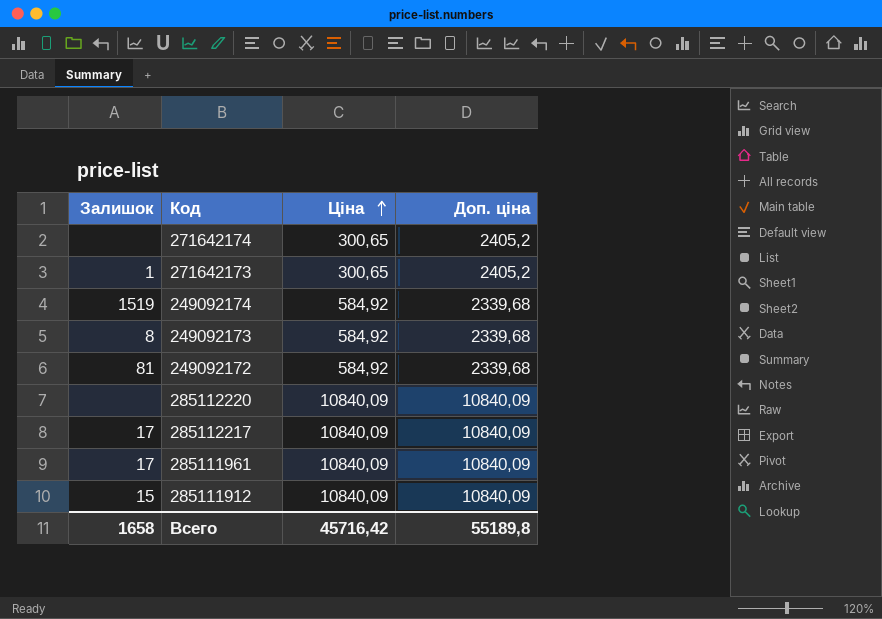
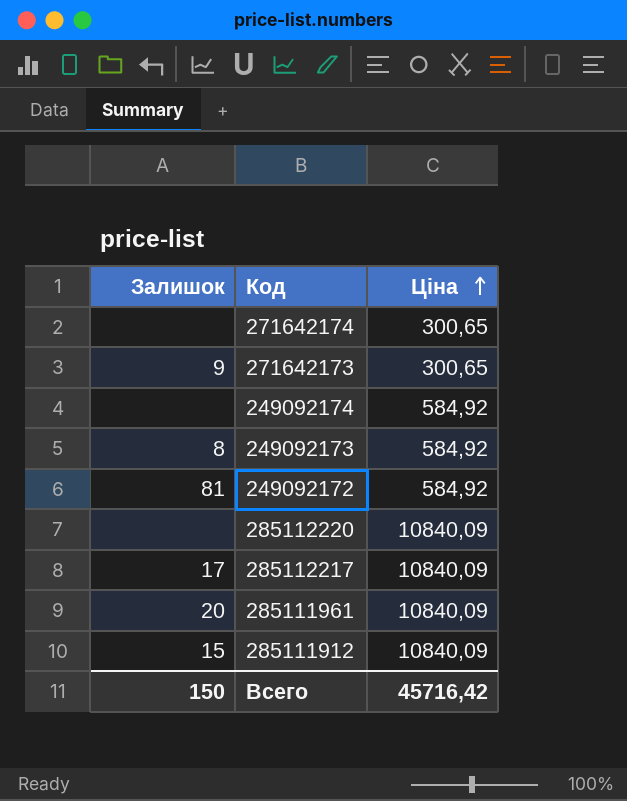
column Доп. ціна | position: 4 -> none
271642173 | Залишок: 1 -> 9
249092174 | Залишок: 1519 -> none
285111961 | Залишок: 17 -> 20
Всего | Залишок: 1658 -> 150

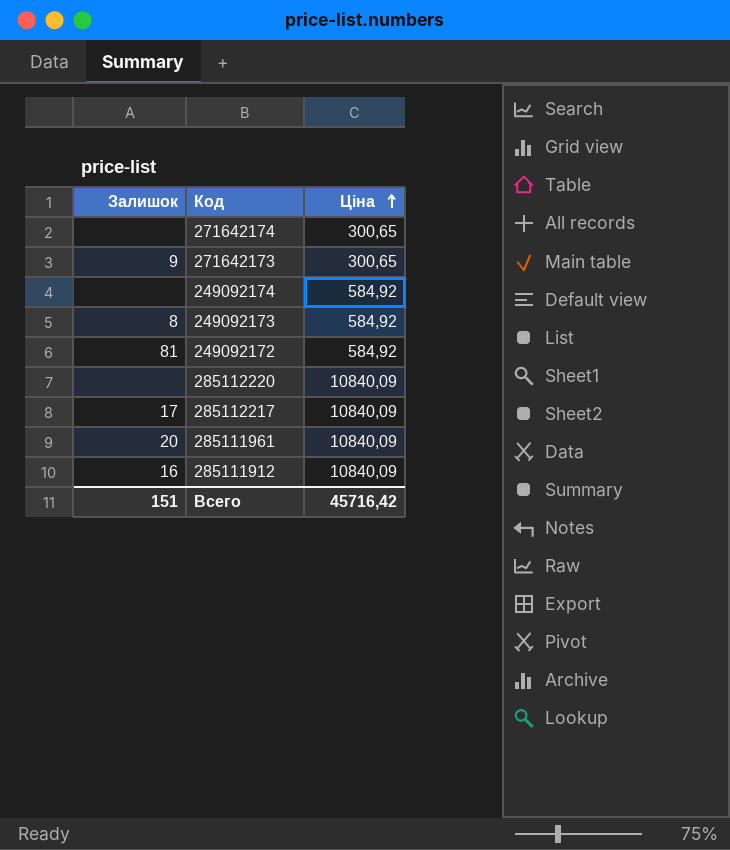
285111912 | Залишок: 15 -> 16
Всего | Залишок: 150 -> 151

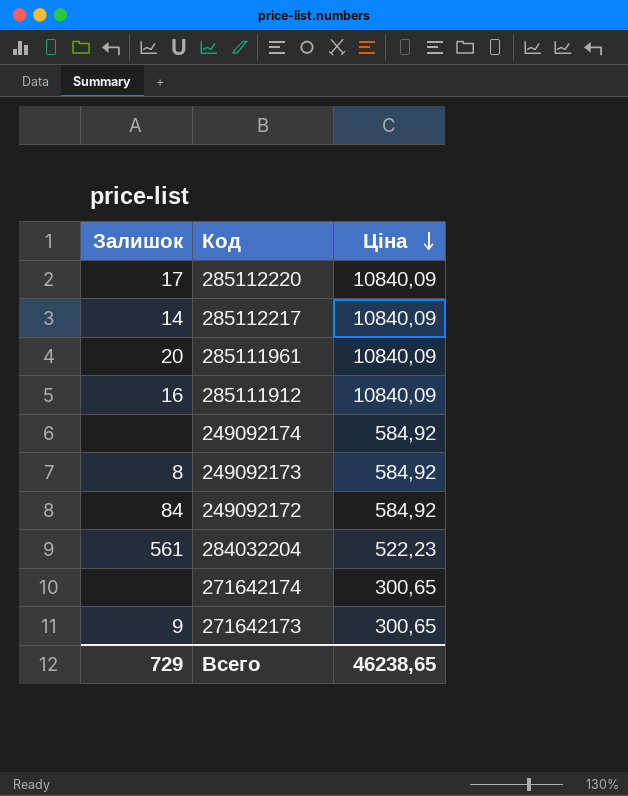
row order: Ціна ascending -> Ціна descending
285112220 | Залишок: none -> 17
285112217 | Залишок: 17 -> 14
249092172 | Залишок: 81 -> 84
row 284032204: none -> 561 | 522,23
Всего | Залишок: 151 -> 729
Всего | Ціна: 45716,42 -> 46238,65

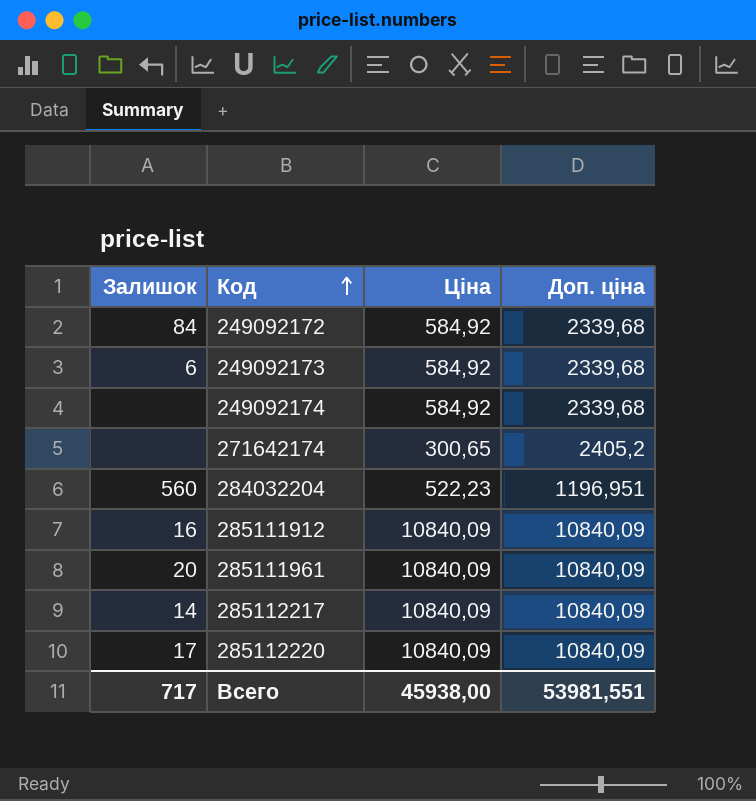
row order: Ціна descending -> Код ascending
column Доп. ціна | position: none -> 4
row 271642173: 9 | 300,65 -> none
249092173 | Залишок: 8 -> 6
284032204 | Залишок: 561 -> 560
Всего | Залишок: 729 -> 717
Всего | Ціна: 46238,65 -> 45938,00

